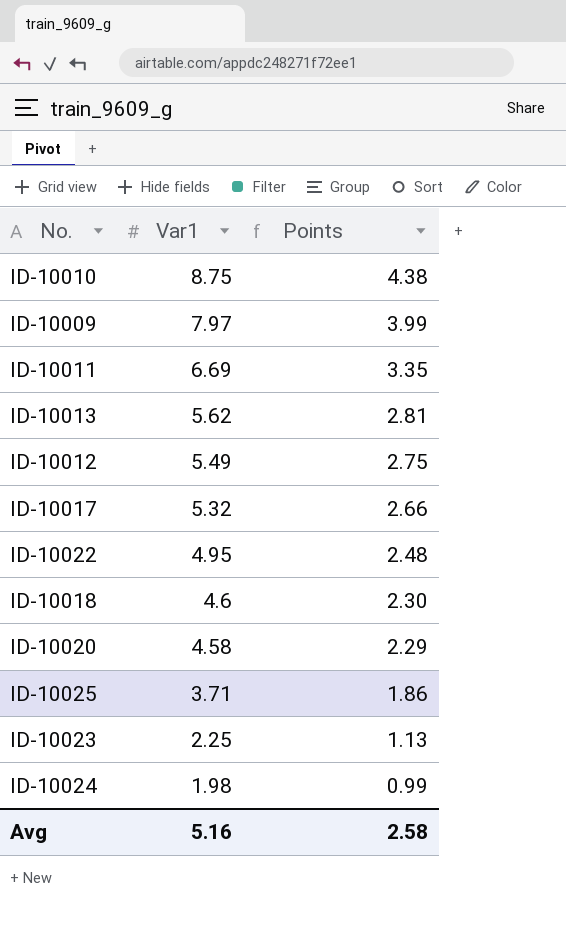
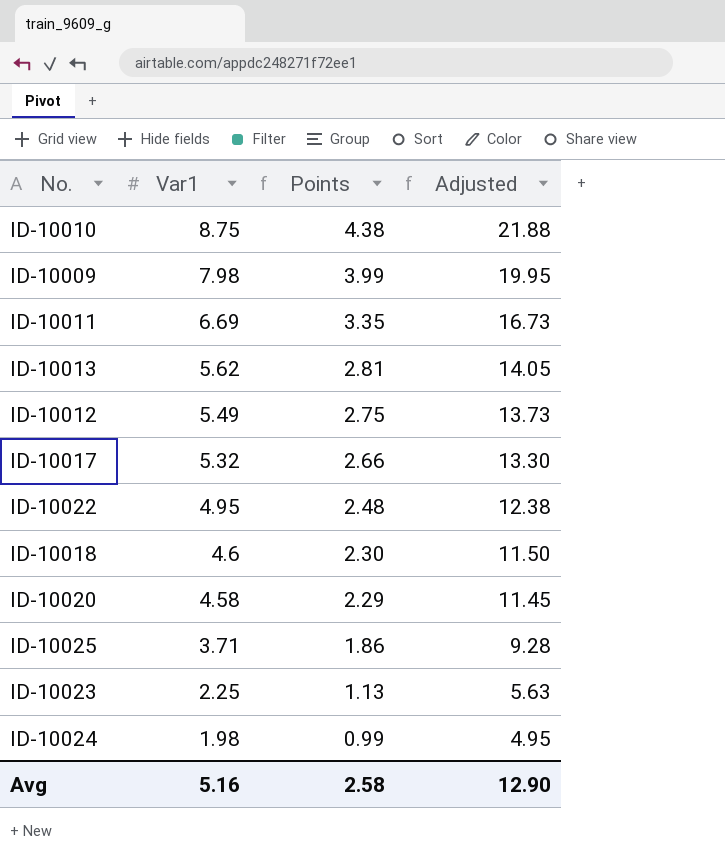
column Adjusted | formula: none -> [Var1] * 2.5
ID-10009 | Var1: 7.97 -> 7.98

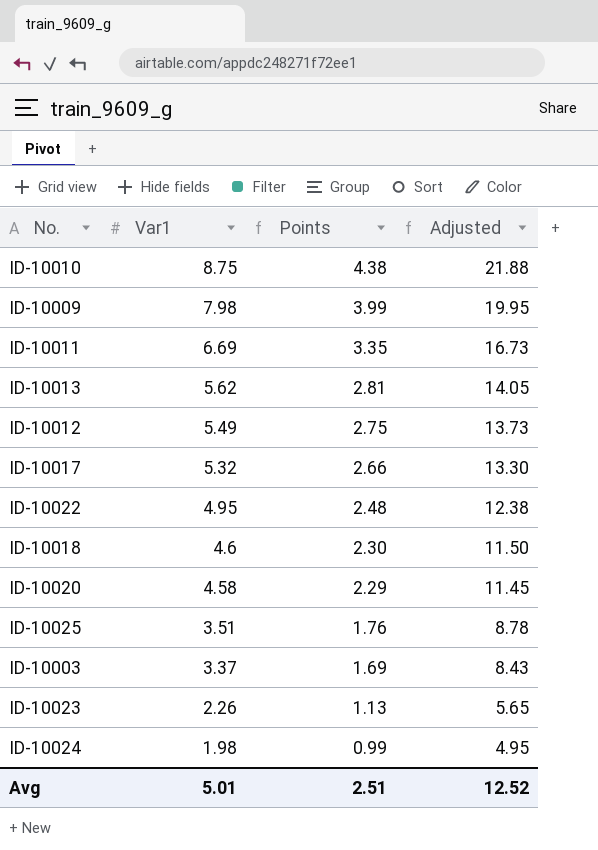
ID-10025 | Var1: 3.71 -> 3.51
ID-10025 | Points: 1.86 -> 1.76
ID-10025 | Adjusted: 9.28 -> 8.78
row ID-10003: none -> 3.37 | 1.69 | 8.43
ID-10023 | Var1: 2.25 -> 2.26
ID-10023 | Adjusted: 5.63 -> 5.65
Avg | Var1: 5.16 -> 5.01
Avg | Points: 2.58 -> 2.51
Avg | Adjusted: 12.90 -> 12.52

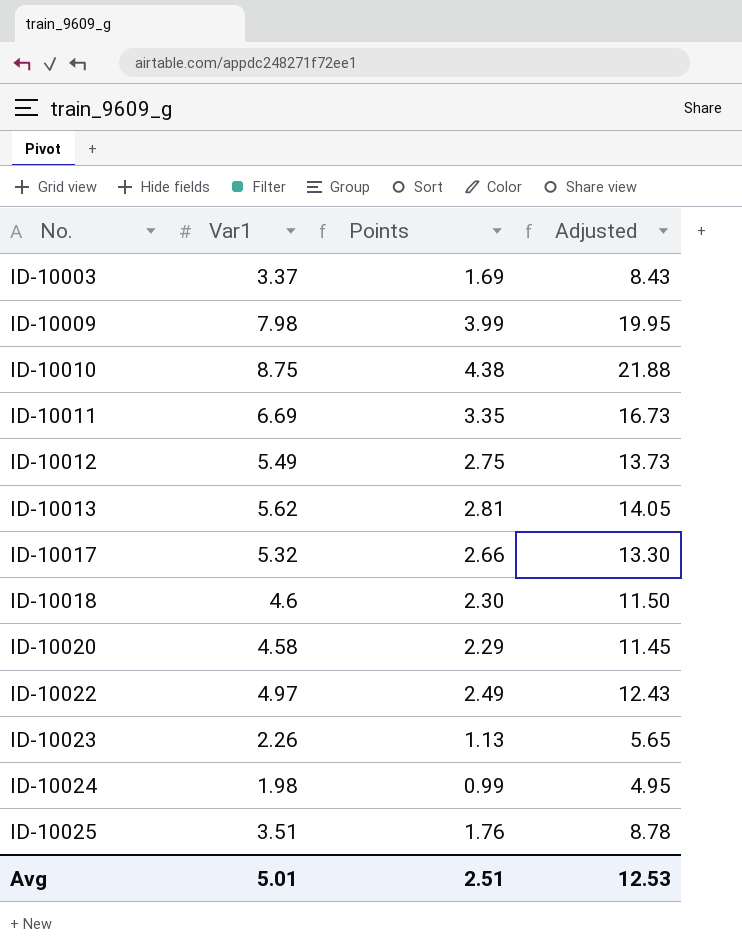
row order: Var1 descending -> No. ascending
ID-10022 | Var1: 4.95 -> 4.97
ID-10022 | Points: 2.48 -> 2.49
ID-10022 | Adjusted: 12.38 -> 12.43
Avg | Adjusted: 12.52 -> 12.53

